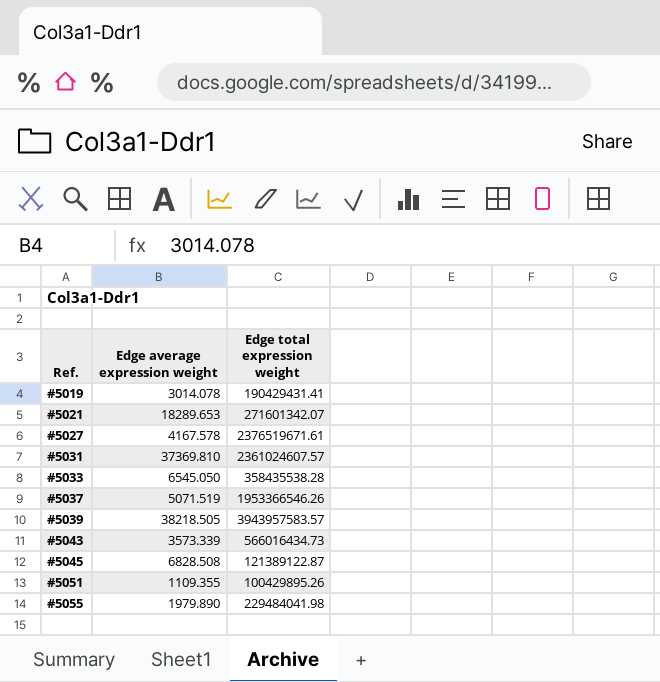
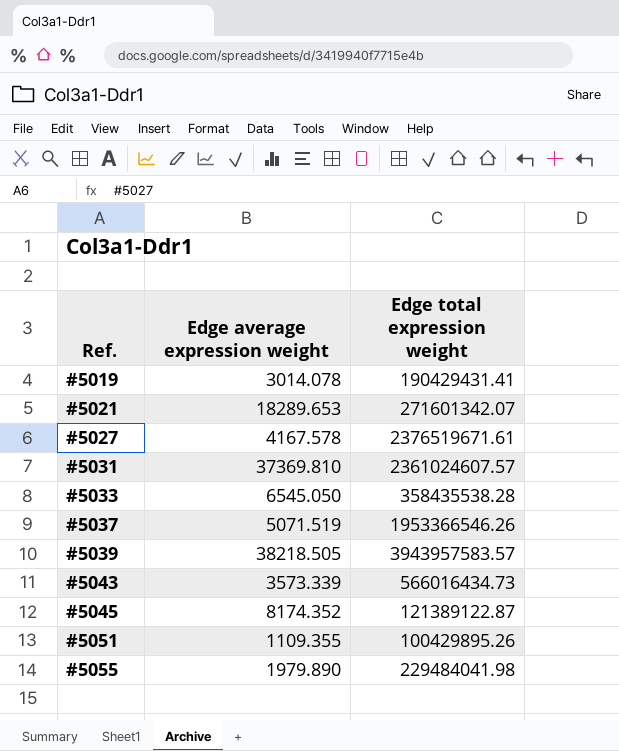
#5045 | Edge average expression weight: 6828.508 -> 8174.352

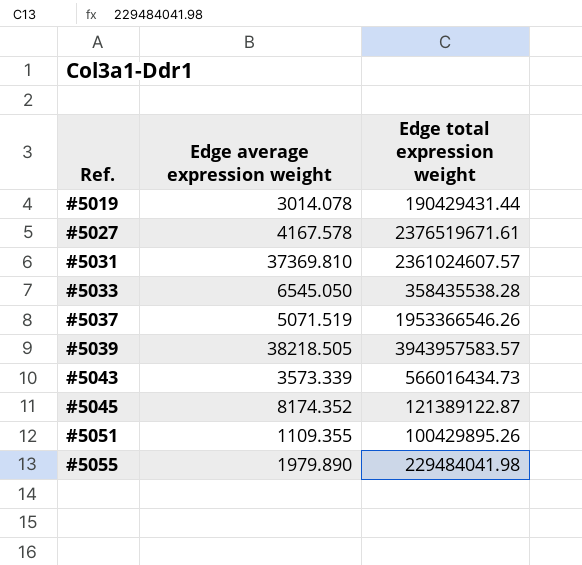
row #5021: 18289.653 | 271601342.07 -> none
#5019 | Edge total expression weight: 190429431.41 -> 190429431.44

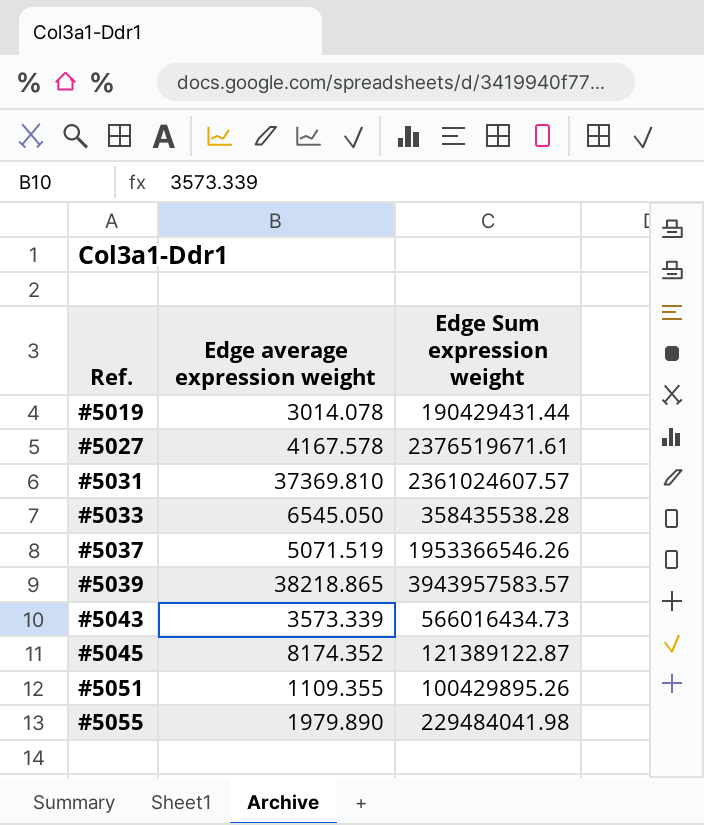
column name: Edge total expression weight -> Edge Sum expression weight
#5039 | Edge average expression weight: 38218.505 -> 38218.865

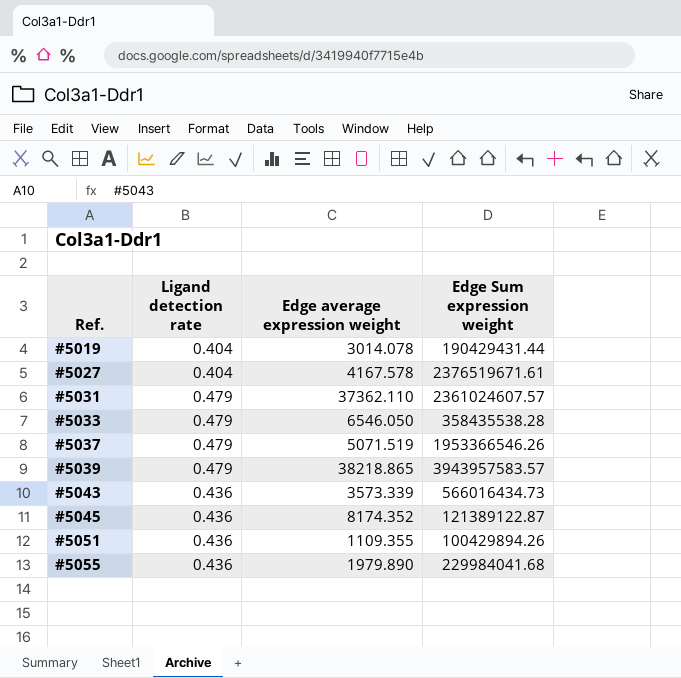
column Ligand detection rate | position: none -> 2
#5031 | Edge average expression weight: 37369.810 -> 37362.110
#5033 | Edge average expression weight: 6545.050 -> 6546.050
#5051 | Edge Sum expression weight: 100429895.26 -> 100429894.26
#5055 | Edge Sum expression weight: 229484041.98 -> 229984041.68

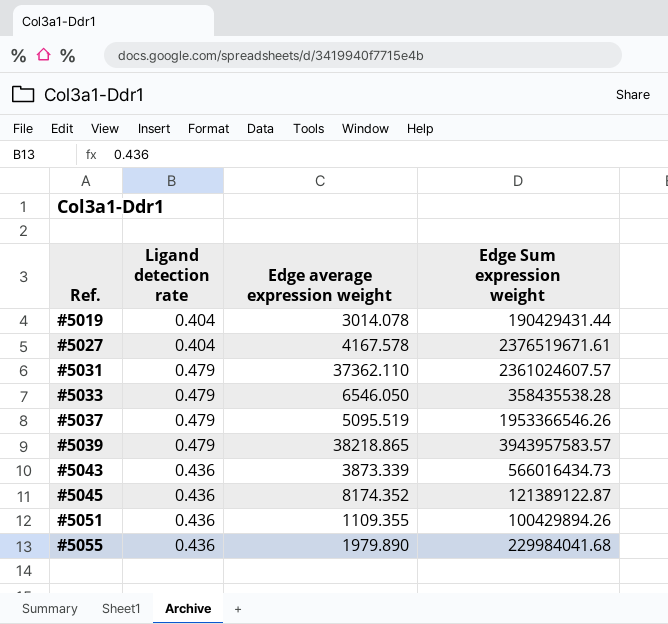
#5037 | Edge average expression weight: 5071.519 -> 5095.519
#5043 | Edge average expression weight: 3573.339 -> 3873.339

